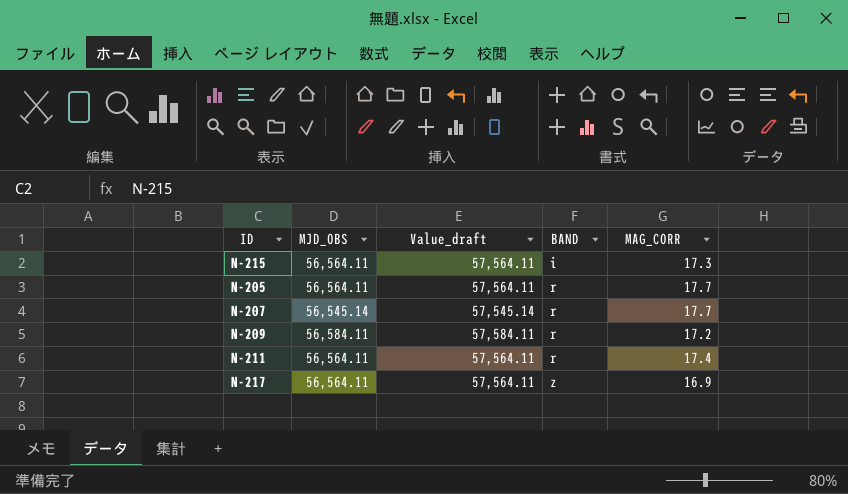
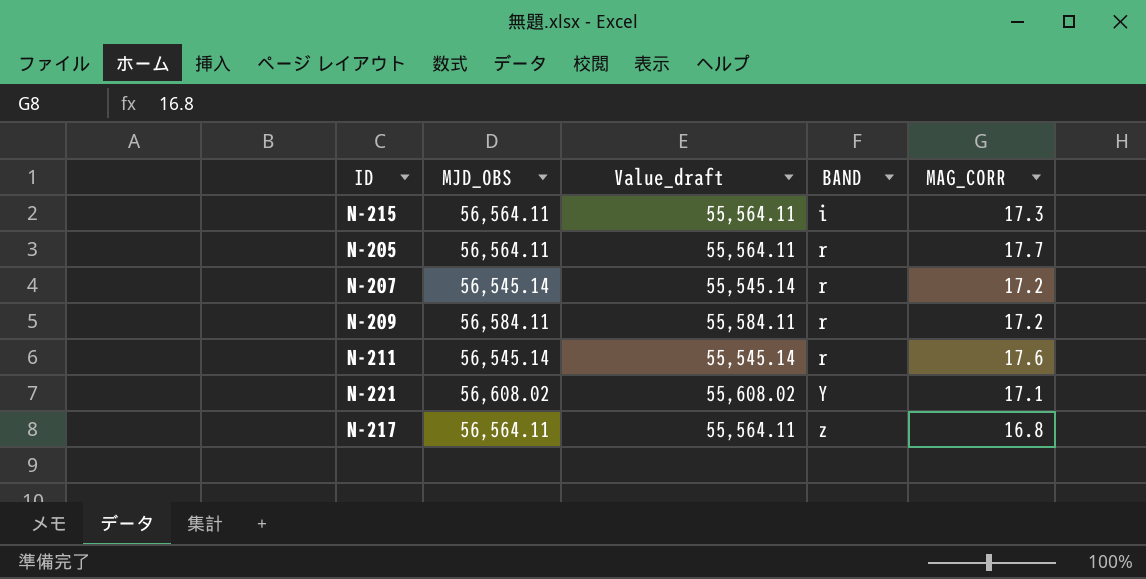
column Value_draft | formula: [MJD_OBS] + 1000 -> [MJD_OBS] - 1000
N-207 | MAG_CORR: 17.7 -> 17.2
N-211 | MJD_OBS: 56,564.11 -> 56,545.14
N-211 | MAG_CORR: 17.4 -> 17.6
row N-221: none -> 56,608.02 | 55,608.02 | Y | 17.1
N-217 | MAG_CORR: 16.9 -> 16.8

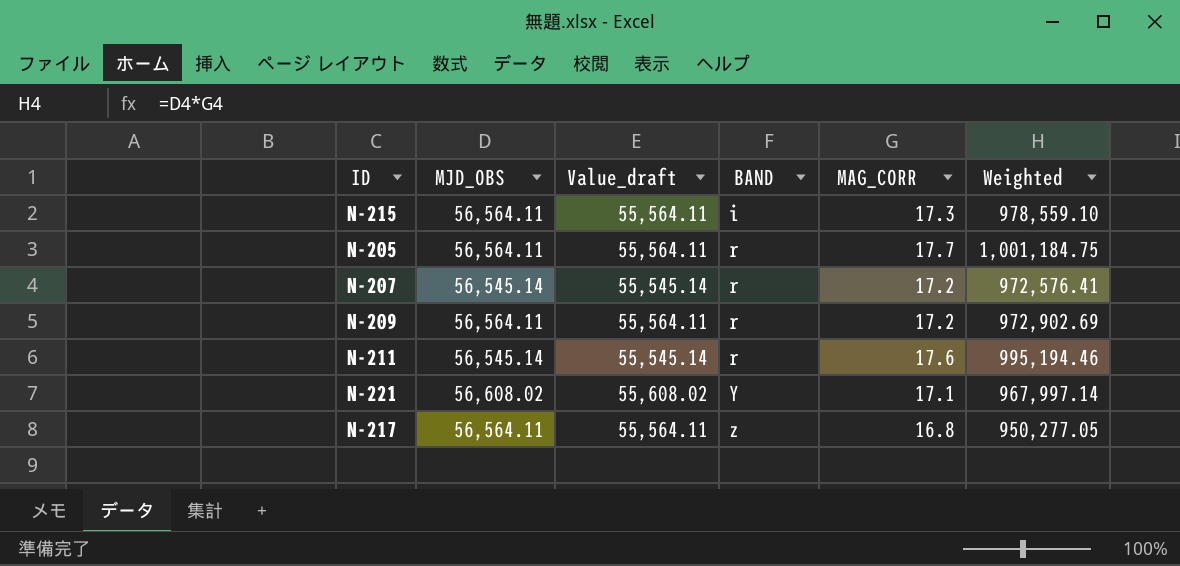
column Weighted | formula: none -> [MJD_OBS] * [MAG_CORR]
N-209 | MJD_OBS: 56,584.11 -> 56,564.11
N-209 | Value_draft: 55,584.11 -> 55,564.11

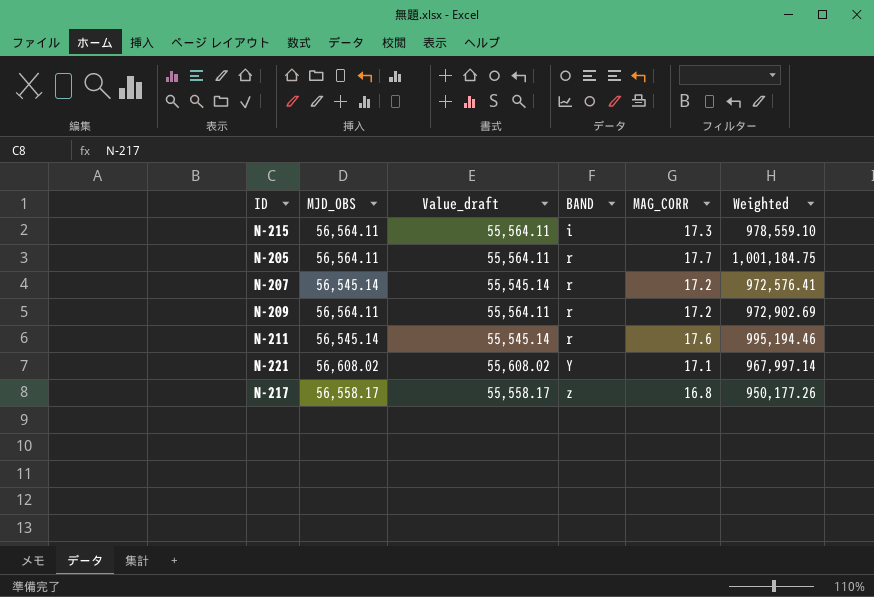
N-217 | MJD_OBS: 56,564.11 -> 56,558.17
N-217 | Value_draft: 55,564.11 -> 55,558.17
N-217 | Weighted: 950,277.05 -> 950,177.26

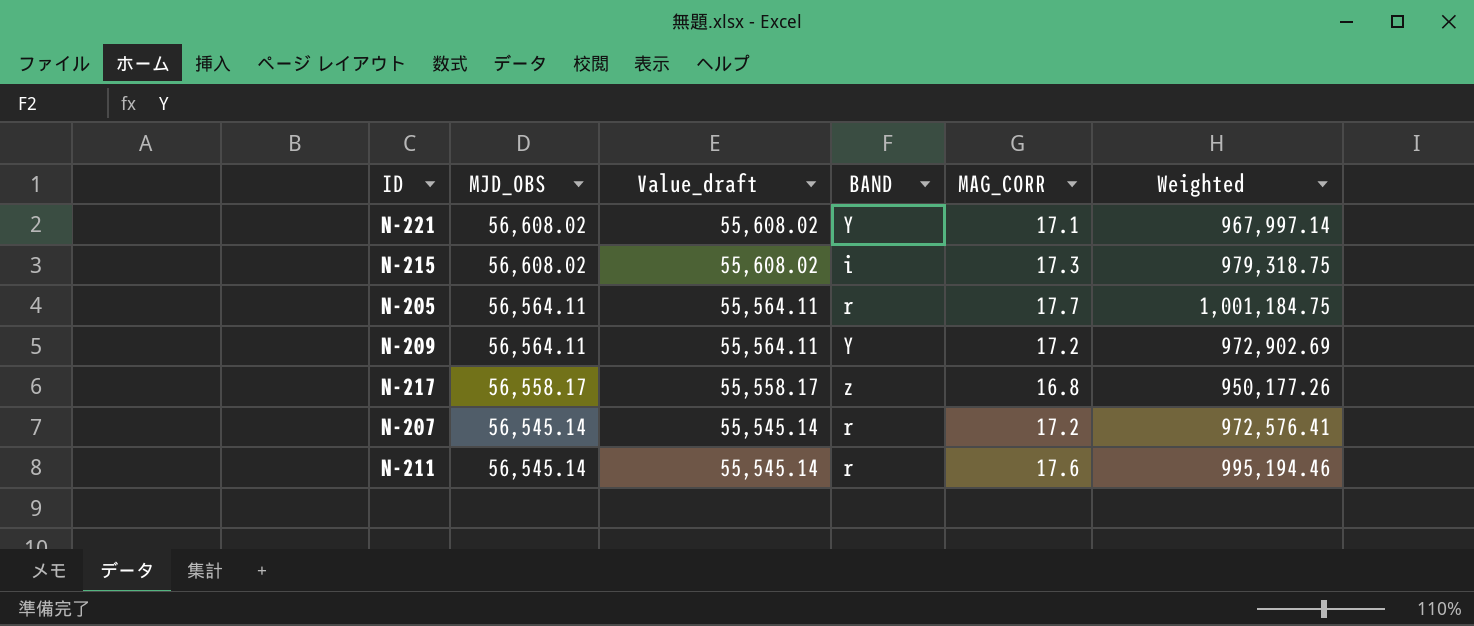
row order: BAND ascending -> MJD_OBS descending
N-215 | MJD_OBS: 56,564.11 -> 56,608.02
N-215 | Value_draft: 55,564.11 -> 55,608.02
N-215 | Weighted: 978,559.10 -> 979,318.75
N-209 | BAND: r -> Y

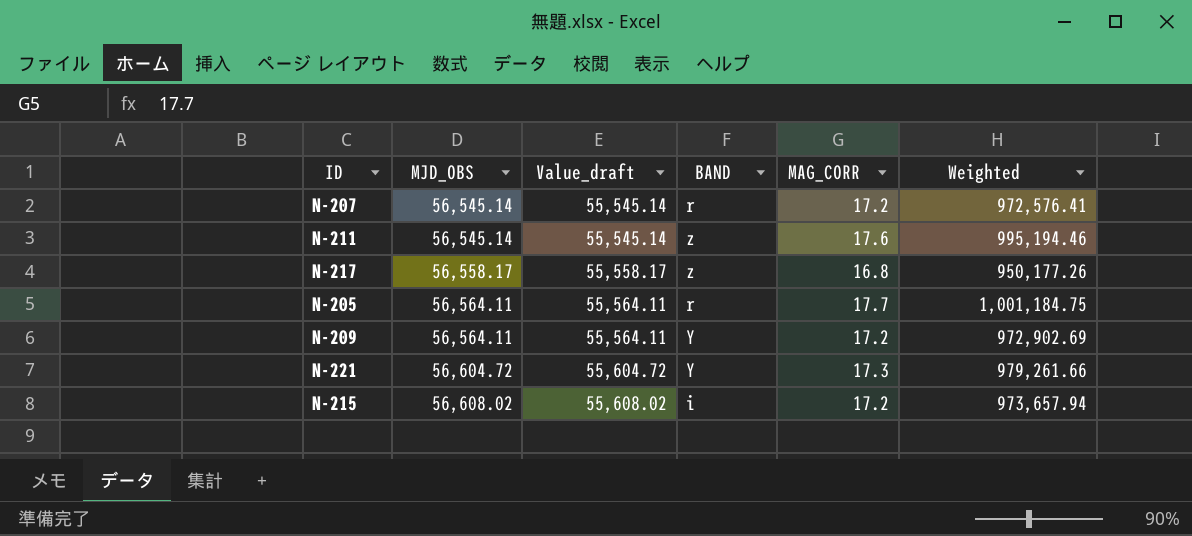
row order: MJD_OBS descending -> MJD_OBS ascending
N-211 | BAND: r -> z
N-221 | MJD_OBS: 56,608.02 -> 56,604.72
N-221 | Value_draft: 55,608.02 -> 55,604.72
N-221 | MAG_CORR: 17.1 -> 17.3
N-221 | Weighted: 967,997.14 -> 979,261.66
N-215 | MAG_CORR: 17.3 -> 17.2
N-215 | Weighted: 979,318.75 -> 973,657.94

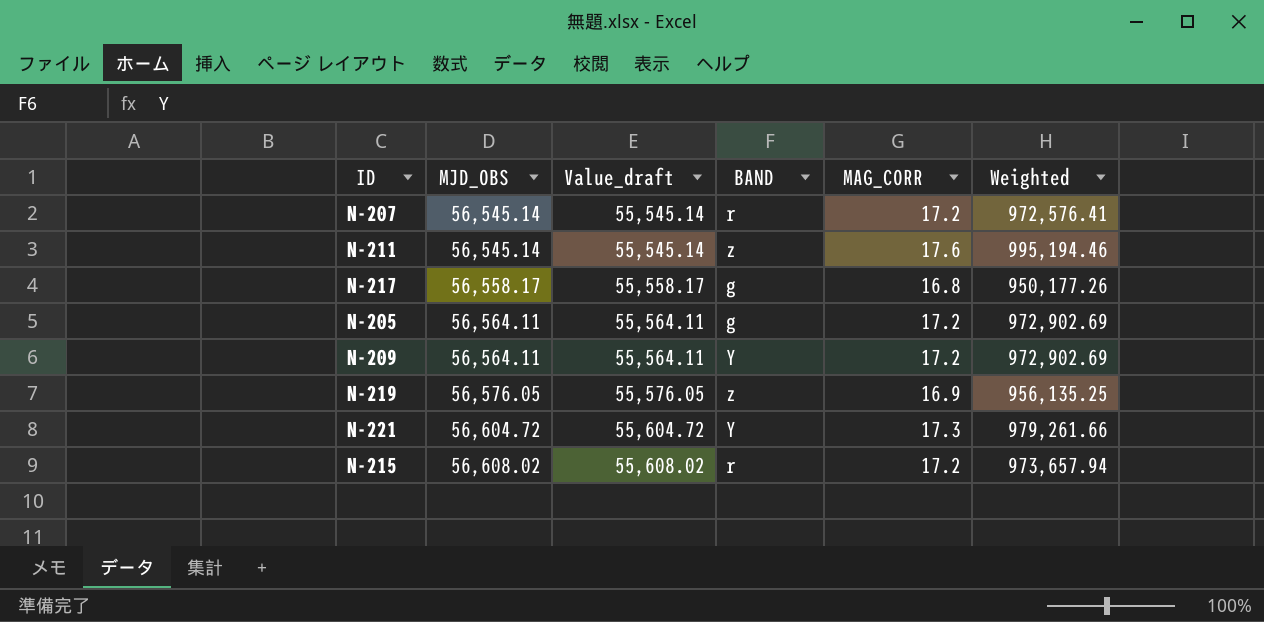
N-217 | BAND: z -> g
N-205 | BAND: r -> g
N-205 | MAG_CORR: 17.7 -> 17.2
N-205 | Weighted: 1,001,184.75 -> 972,902.69
row N-219: none -> 56,576.05 | 55,576.05 | z | 16.9 | 956,135.25
N-215 | BAND: i -> r

